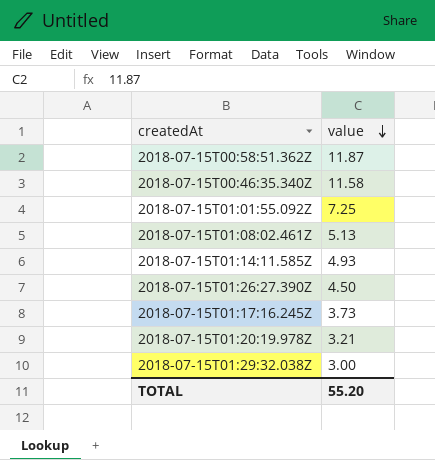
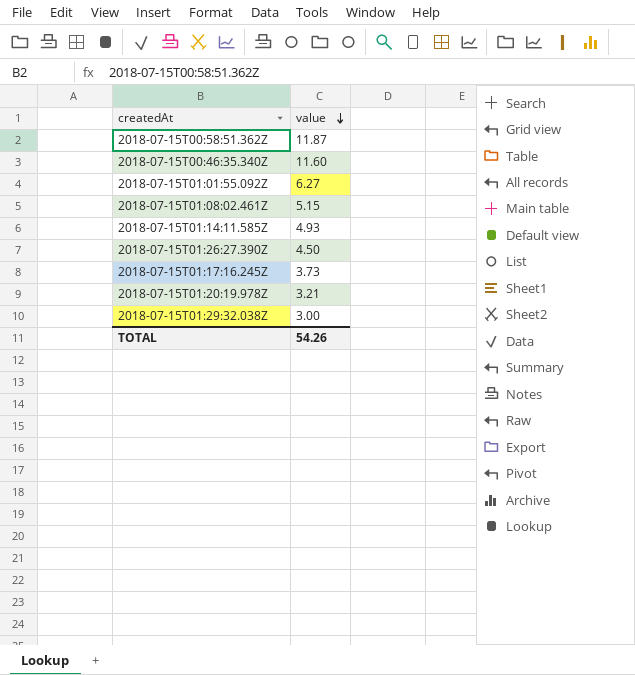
2018-07-15T00:46:35.340Z | value: 11.58 -> 11.60
2018-07-15T01:01:55.092Z | value: 7.25 -> 6.27
2018-07-15T01:08:02.461Z | value: 5.13 -> 5.15
TOTAL | value: 55.20 -> 54.26

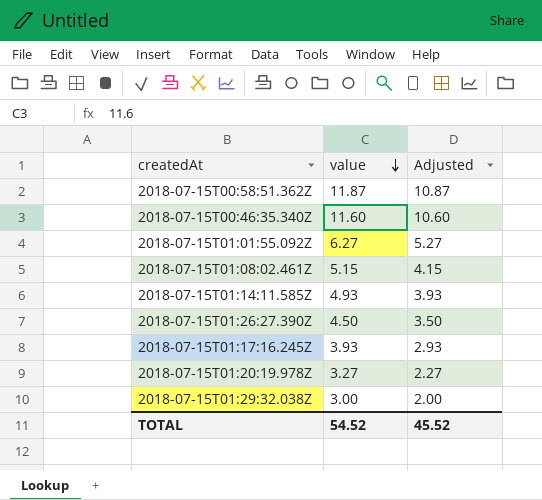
column Adjusted | formula: none -> [value] - 1
2018-07-15T01:17:16.245Z | value: 3.73 -> 3.93
2018-07-15T01:20:19.978Z | value: 3.21 -> 3.27
TOTAL | value: 54.26 -> 54.52

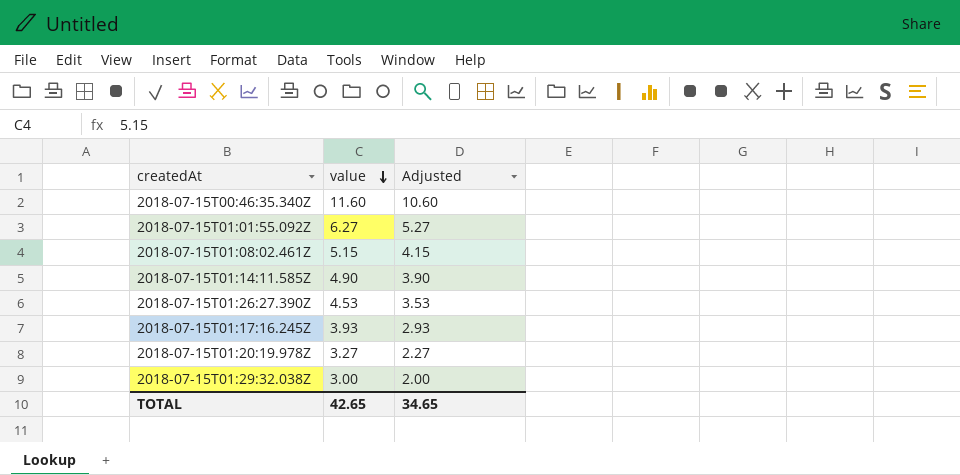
row 2018-07-15T00:58:51.362Z: 11.87 | 10.87 -> none
2018-07-15T01:14:11.585Z | value: 4.93 -> 4.90
2018-07-15T01:14:11.585Z | Adjusted: 3.93 -> 3.90
2018-07-15T01:26:27.390Z | value: 4.50 -> 4.53
2018-07-15T01:26:27.390Z | Adjusted: 3.50 -> 3.53
TOTAL | value: 54.52 -> 42.65
TOTAL | Adjusted: 45.52 -> 34.65

